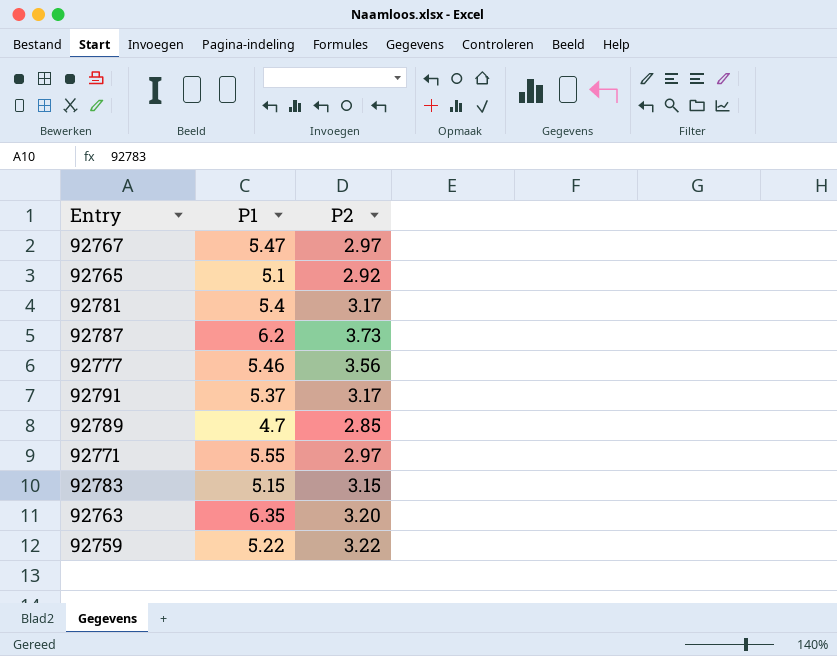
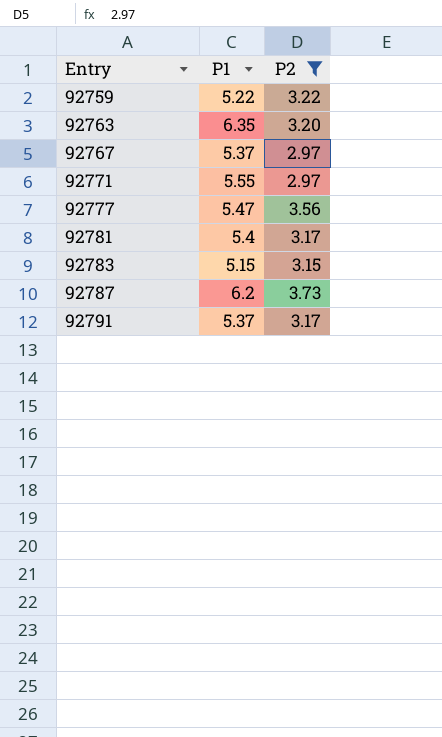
filter: none -> P2 >= 2.97
row order: none -> Entry ascending
92767 | P1: 5.47 -> 5.37
92777 | P1: 5.46 -> 5.47

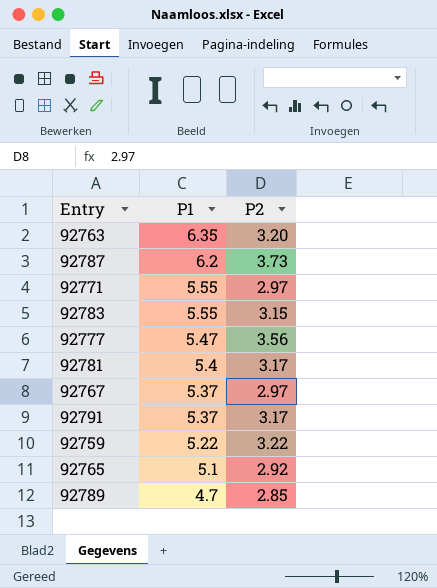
filter: P2 >= 2.97 -> none
row order: Entry ascending -> P1 descending
92783 | P1: 5.15 -> 5.55

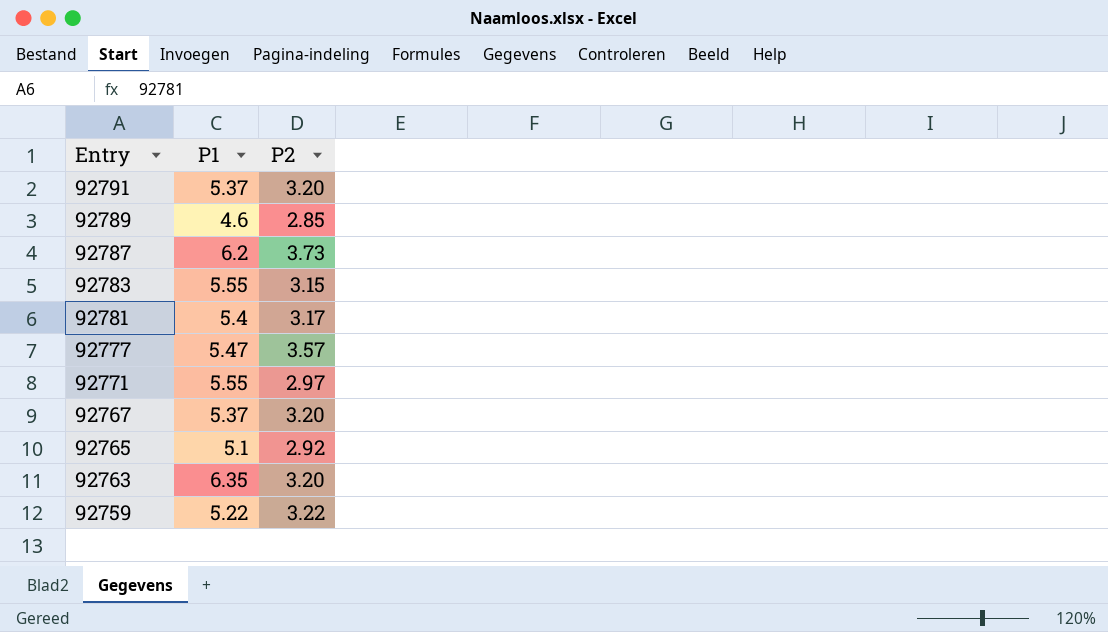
row order: P1 descending -> Entry descending
92791 | P2: 3.17 -> 3.20
92789 | P1: 4.7 -> 4.6
92777 | P2: 3.56 -> 3.57
92767 | P2: 2.97 -> 3.20

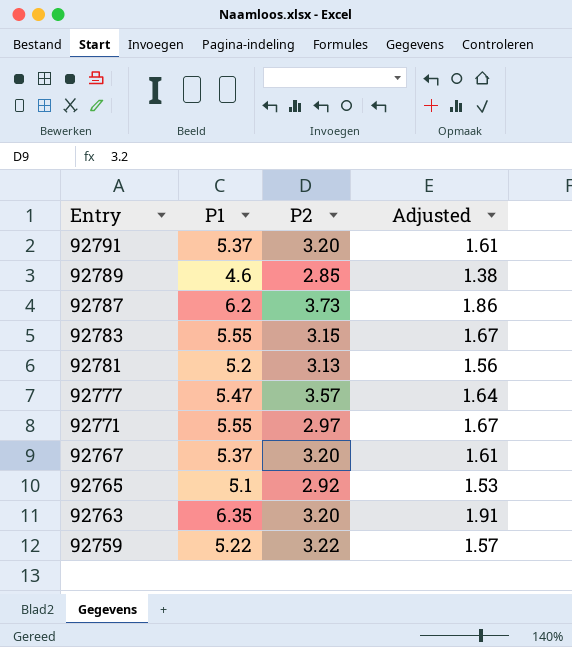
column Adjusted | formula: none -> [P1] * 0.3
92781 | P1: 5.4 -> 5.2
92781 | P2: 3.17 -> 3.13

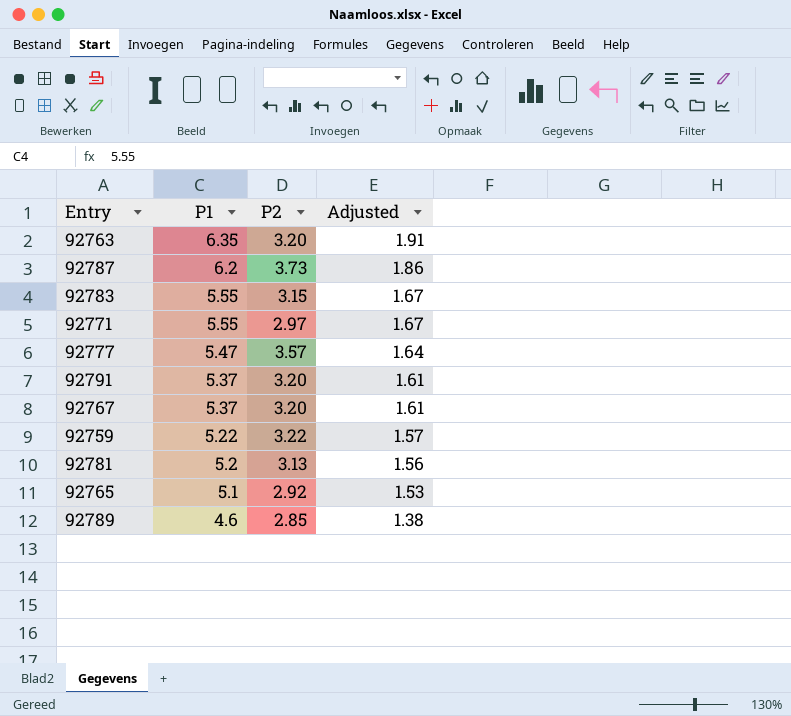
row order: Entry descending -> P1 descending

